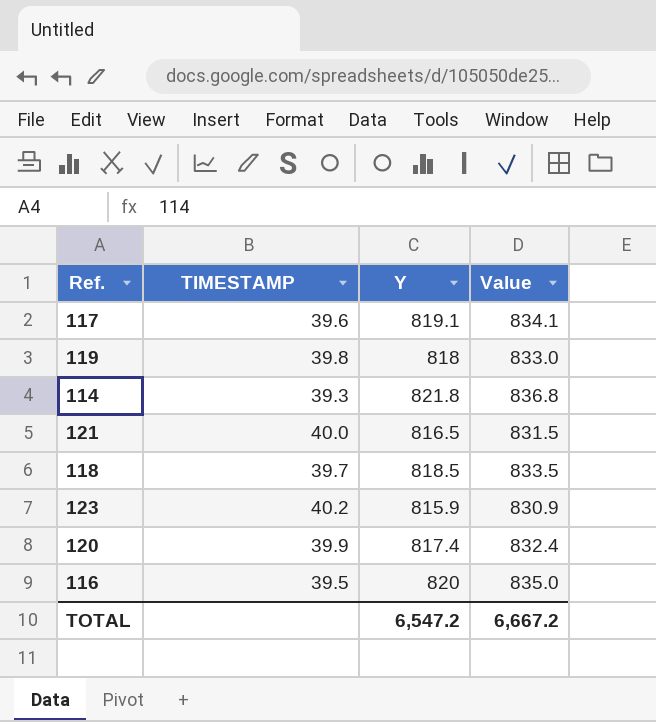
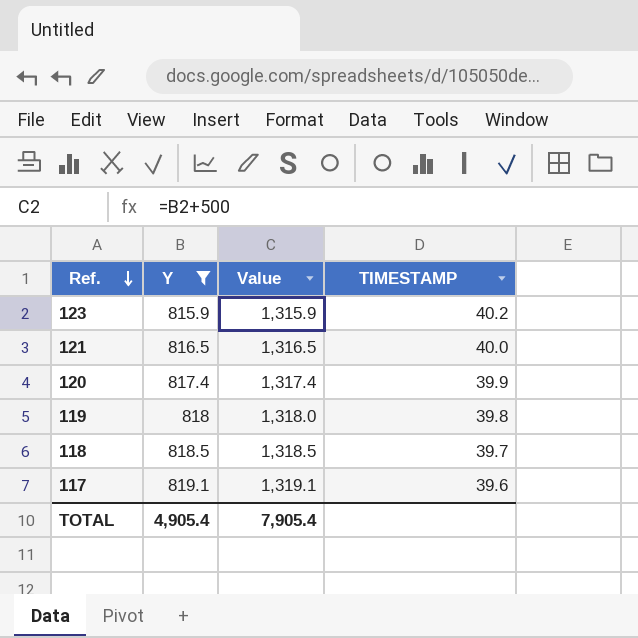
filter: none -> Y <= 819.1
row order: none -> Ref. descending
column Value | formula: [Y] + 15 -> [Y] + 500
column TIMESTAMP | position: 2 -> 4
TOTAL | Y: 6,547.2 -> 4,905.4
TOTAL | Value: 6,667.2 -> 7,905.4

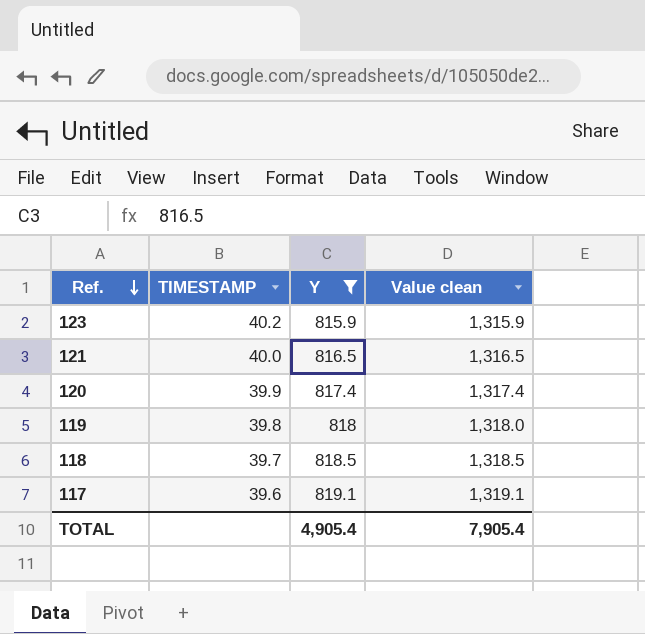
column TIMESTAMP | position: 4 -> 2
column name: Value -> Value clean

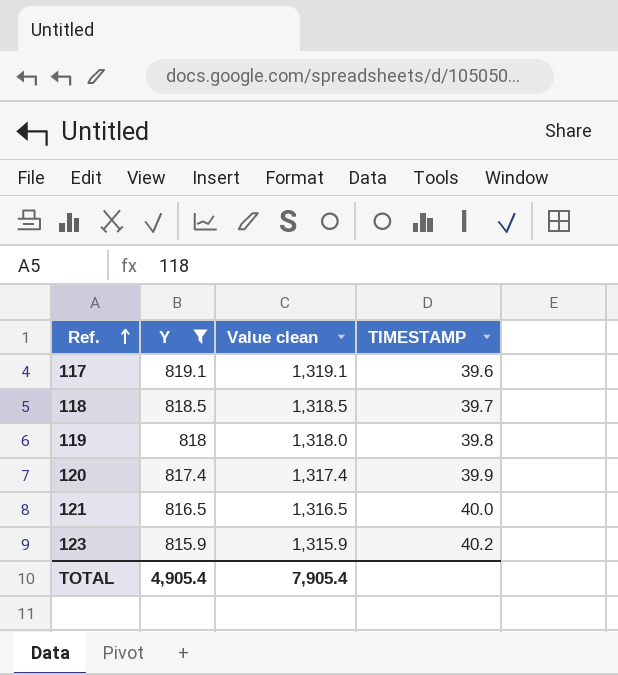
row order: Ref. descending -> Ref. ascending
column TIMESTAMP | position: 2 -> 4

